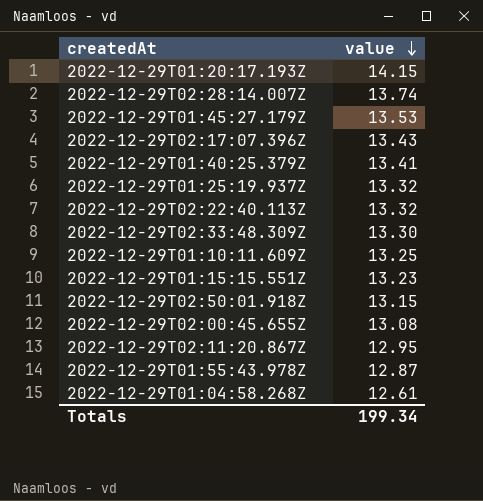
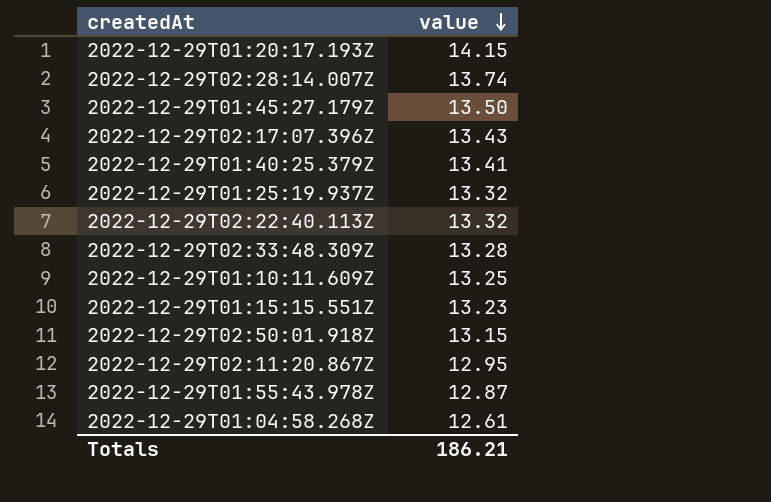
row 2022-12-29T02:00:45.655Z: 13.08 -> none
2022-12-29T01:45:27.179Z | value: 13.53 -> 13.50
2022-12-29T02:33:48.309Z | value: 13.30 -> 13.28
Totals | value: 199.34 -> 186.21

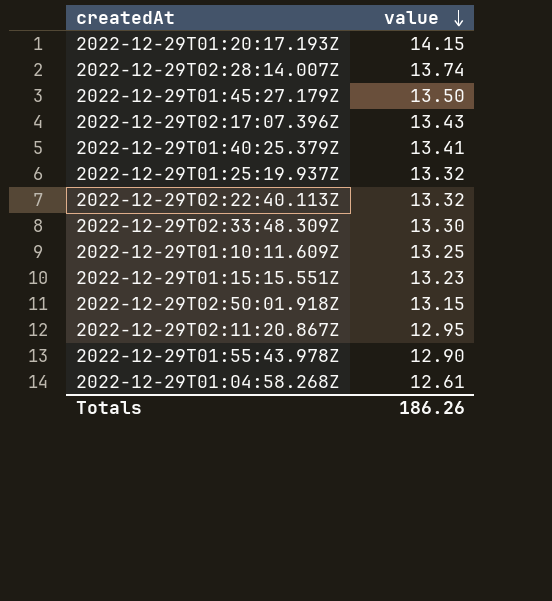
2022-12-29T02:33:48.309Z | value: 13.28 -> 13.30
2022-12-29T01:55:43.978Z | value: 12.87 -> 12.90
Totals | value: 186.21 -> 186.26

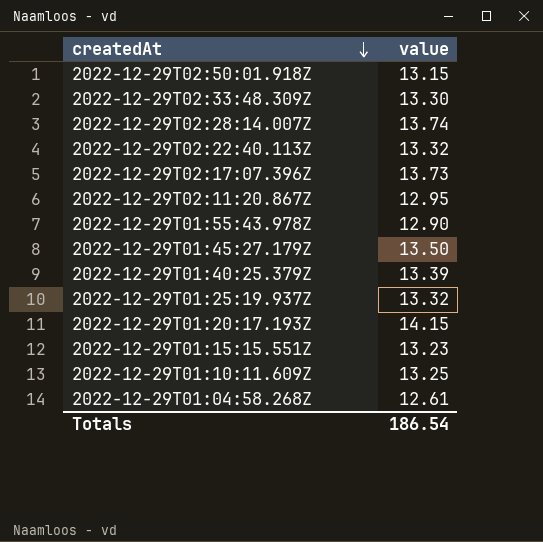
row order: value descending -> createdAt descending
2022-12-29T02:17:07.396Z | value: 13.43 -> 13.73
2022-12-29T01:40:25.379Z | value: 13.41 -> 13.39
Totals | value: 186.26 -> 186.54

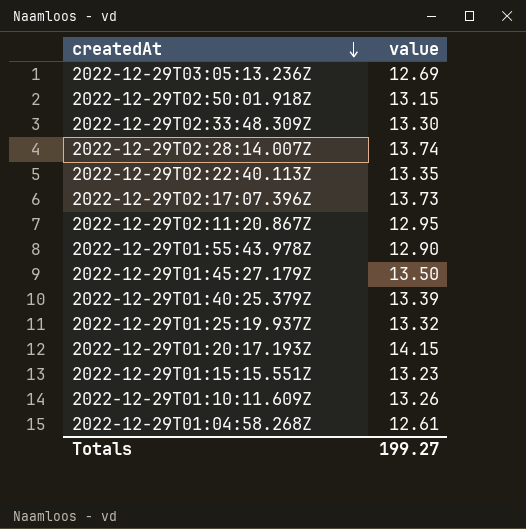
row 2022-12-29T03:05:13.236Z: none -> 12.69
2022-12-29T02:22:40.113Z | value: 13.32 -> 13.35
2022-12-29T01:10:11.609Z | value: 13.25 -> 13.26
Totals | value: 186.54 -> 199.27

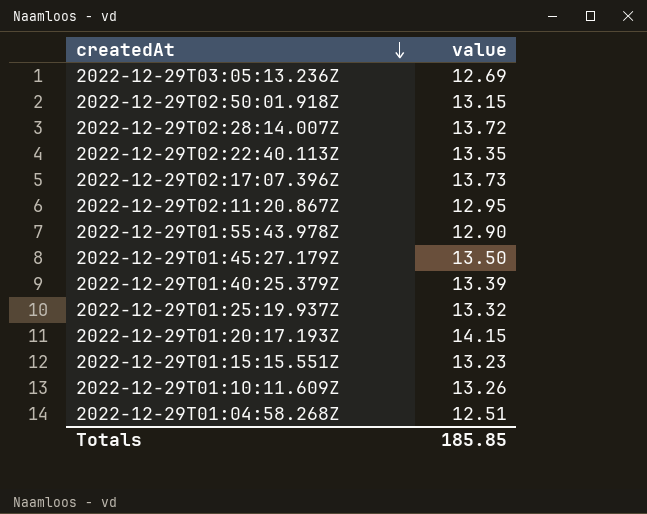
row 2022-12-29T02:33:48.309Z: 13.30 -> none
2022-12-29T02:28:14.007Z | value: 13.74 -> 13.72
2022-12-29T01:04:58.268Z | value: 12.61 -> 12.51
Totals | value: 199.27 -> 185.85

